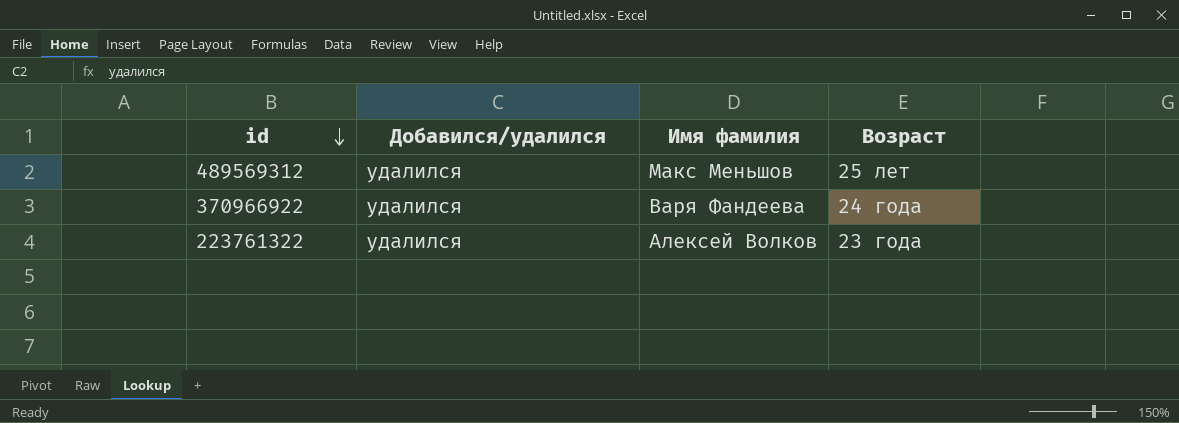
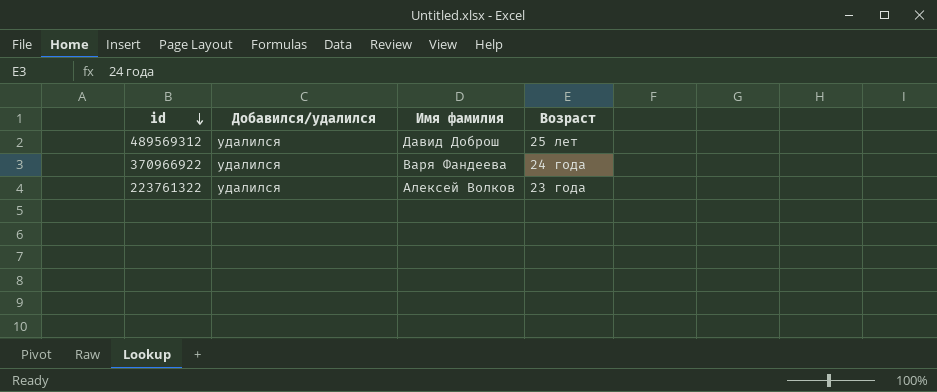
489569312 | Имя фамилия: Макс Меньшов -> Давид Доброш

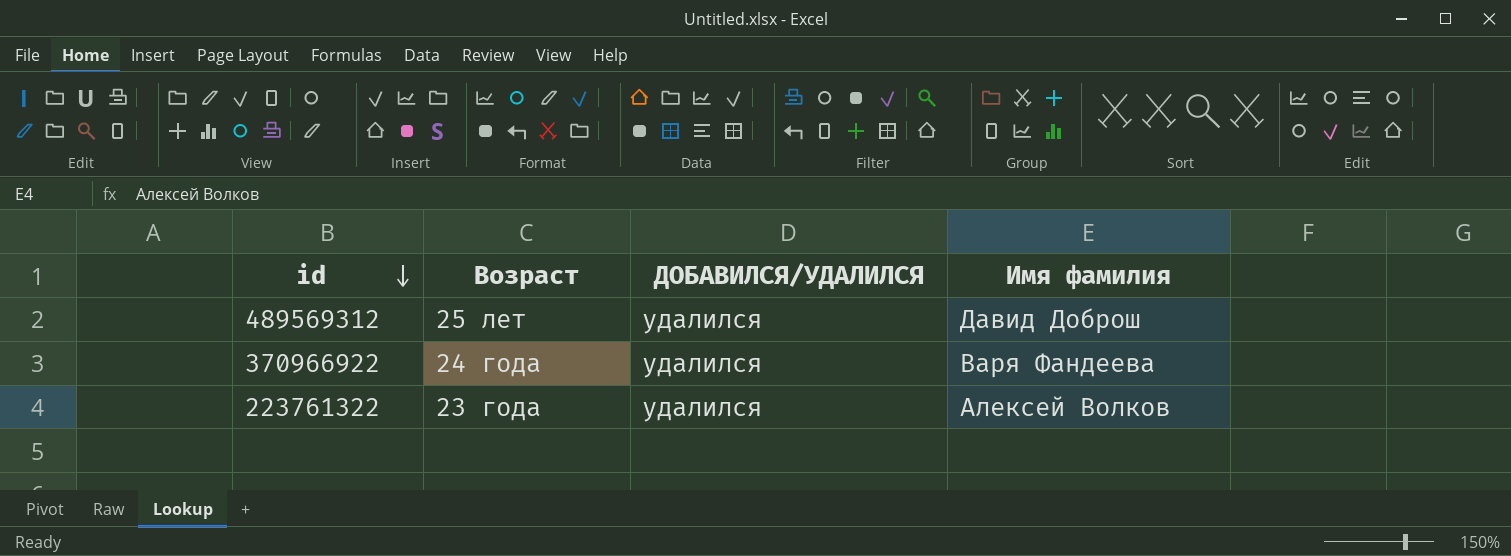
column Возраст | position: 4 -> 2
column name: Добавился/удалился -> ДОБАВИЛСЯ/УДАЛИЛСЯ

